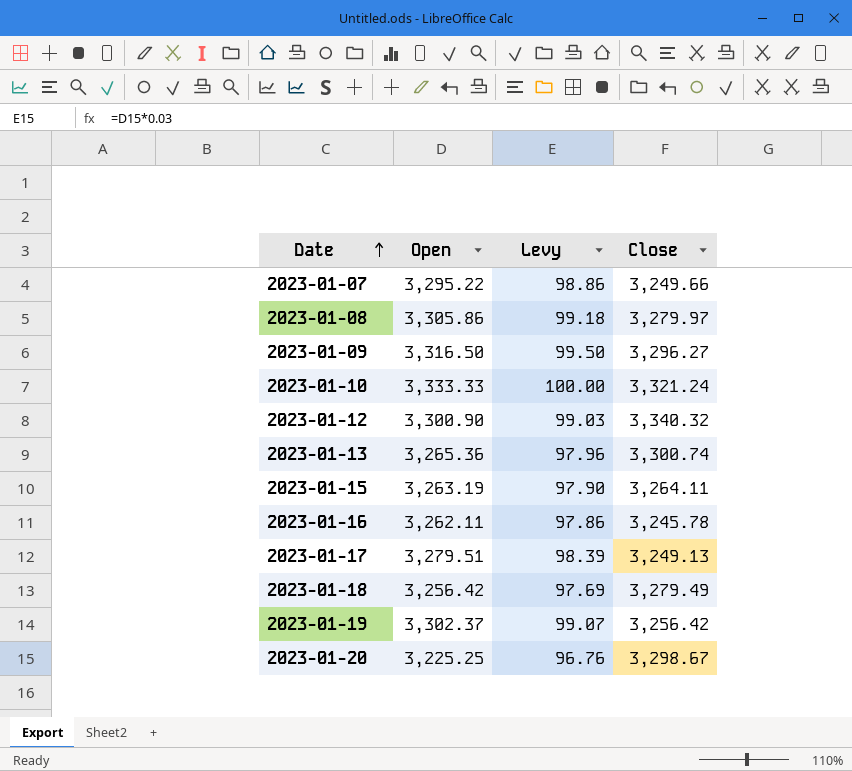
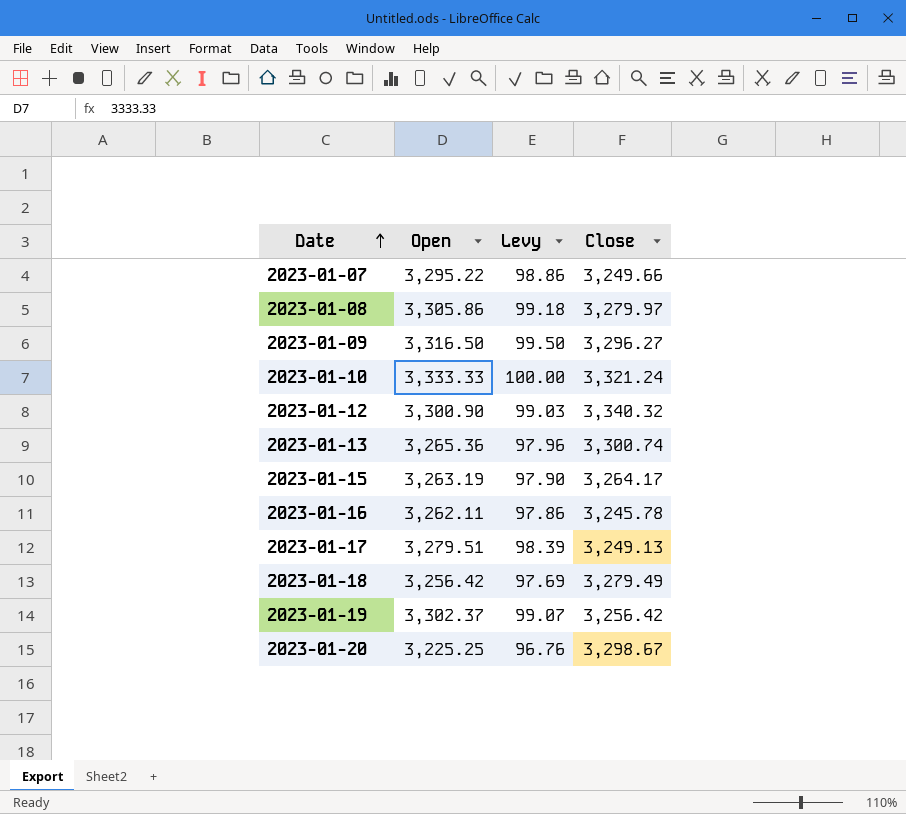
2023-01-15 | Close: 3,264.11 -> 3,264.17

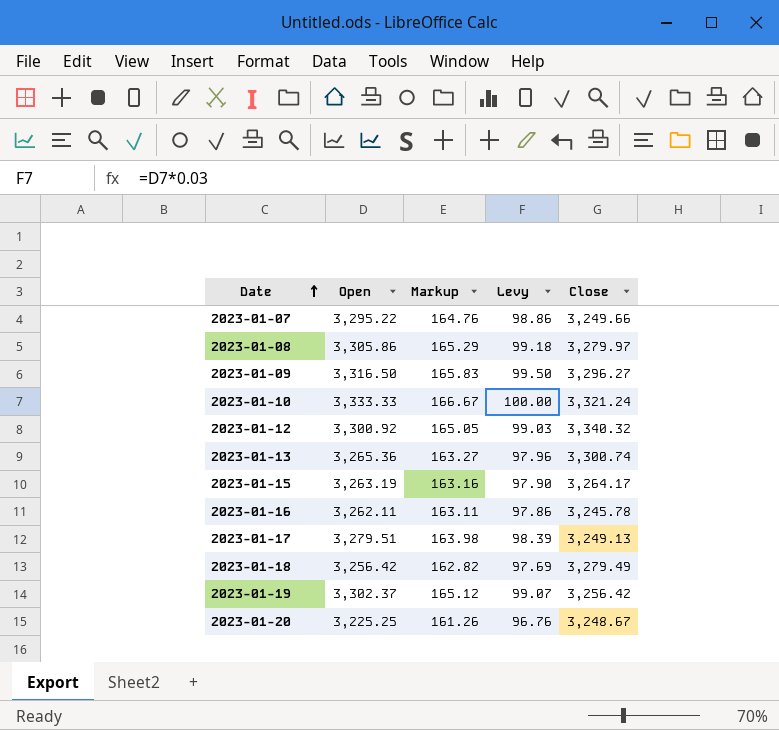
column Markup | formula: none -> [Open] * 0.05
2023-01-12 | Open: 3,300.90 -> 3,300.92
2023-01-20 | Close: 3,298.67 -> 3,248.67

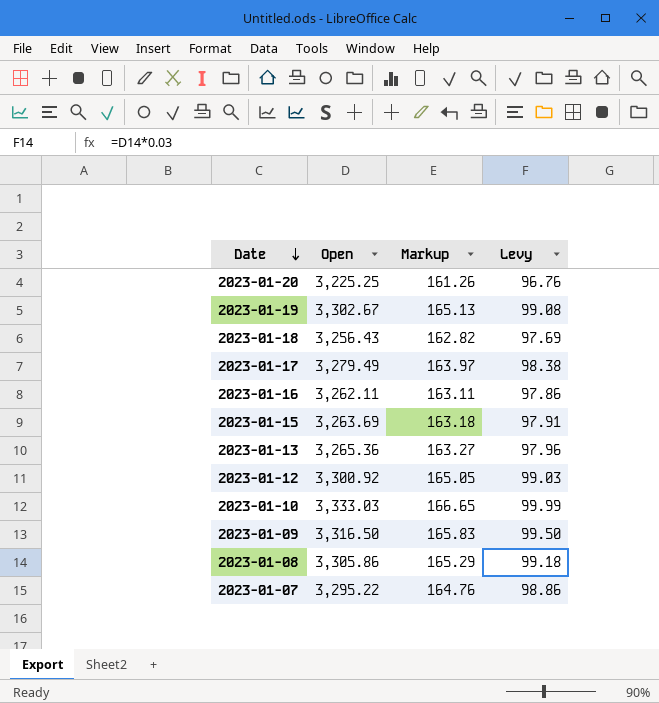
row order: Date ascending -> Date descending
column Close | position: 5 -> none
2023-01-19 | Open: 3,302.37 -> 3,302.67
2023-01-19 | Markup: 165.12 -> 165.13
2023-01-19 | Levy: 99.07 -> 99.08
2023-01-18 | Open: 3,256.42 -> 3,256.43
2023-01-17 | Open: 3,279.51 -> 3,279.49
2023-01-17 | Markup: 163.98 -> 163.97
2023-01-17 | Levy: 98.39 -> 98.38
2023-01-15 | Open: 3,263.19 -> 3,263.69
2023-01-15 | Markup: 163.16 -> 163.18
2023-01-15 | Levy: 97.90 -> 97.91
2023-01-10 | Open: 3,333.33 -> 3,333.03
2023-01-10 | Markup: 166.67 -> 166.65
2023-01-10 | Levy: 100.00 -> 99.99

